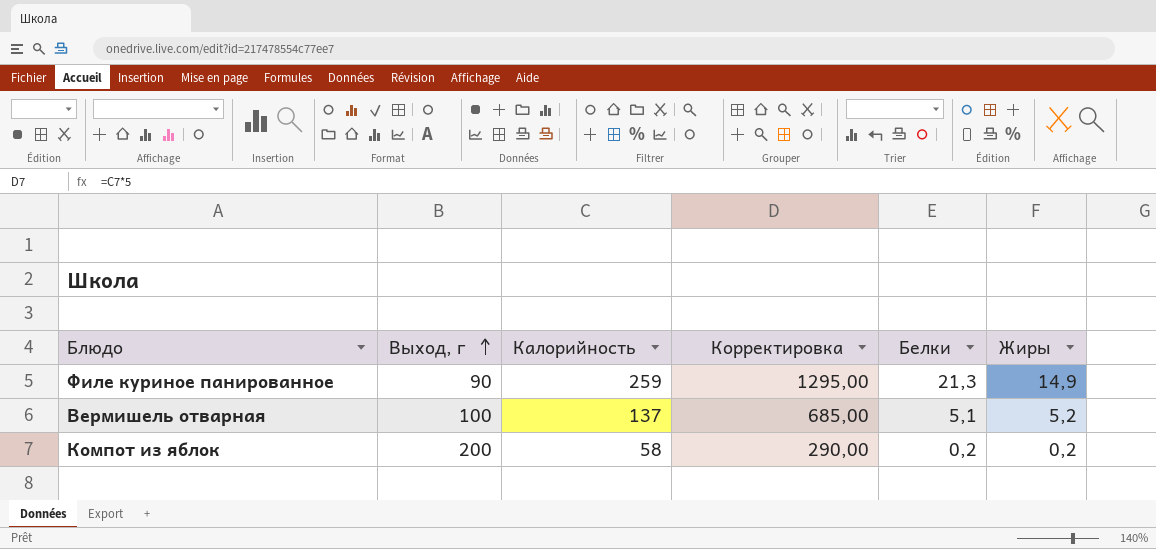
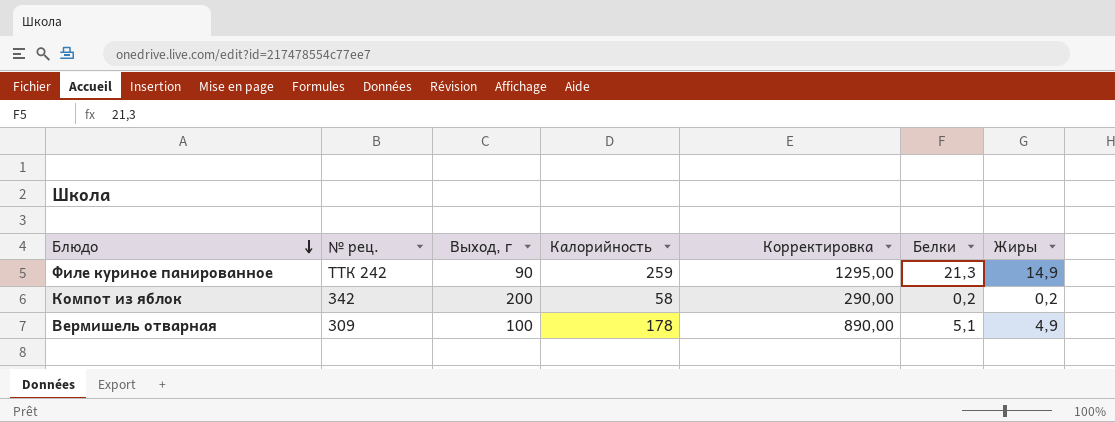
row order: Выход, г ascending -> Блюдо descending
column № рец. | position: none -> 2
Вермишель отварная | Калорийность: 137 -> 178
Вермишель отварная | Корректировка: 685,00 -> 890,00
Вермишель отварная | Жиры: 5,2 -> 4,9

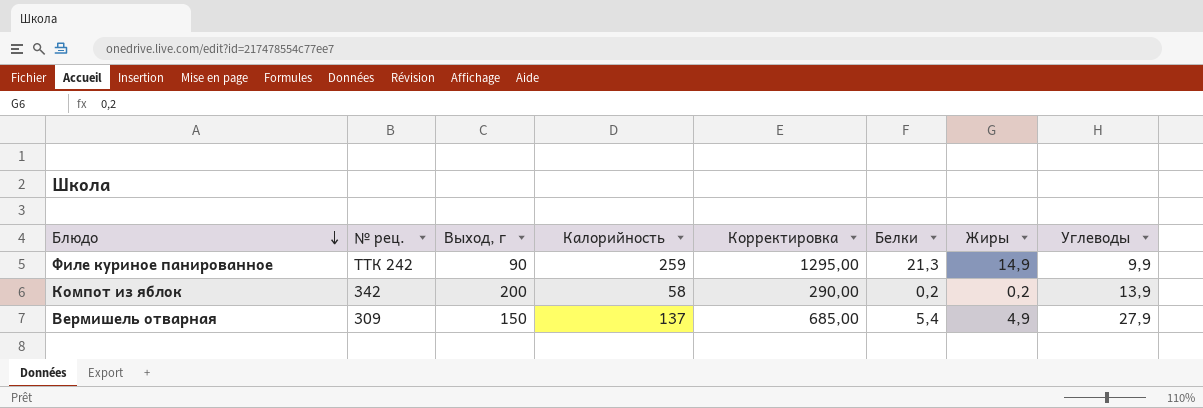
column Углеводы | position: none -> 8
Вермишель отварная | Выход, г: 100 -> 150
Вермишель отварная | Калорийность: 178 -> 137
Вермишель отварная | Корректировка: 890,00 -> 685,00
Вермишель отварная | Белки: 5,1 -> 5,4

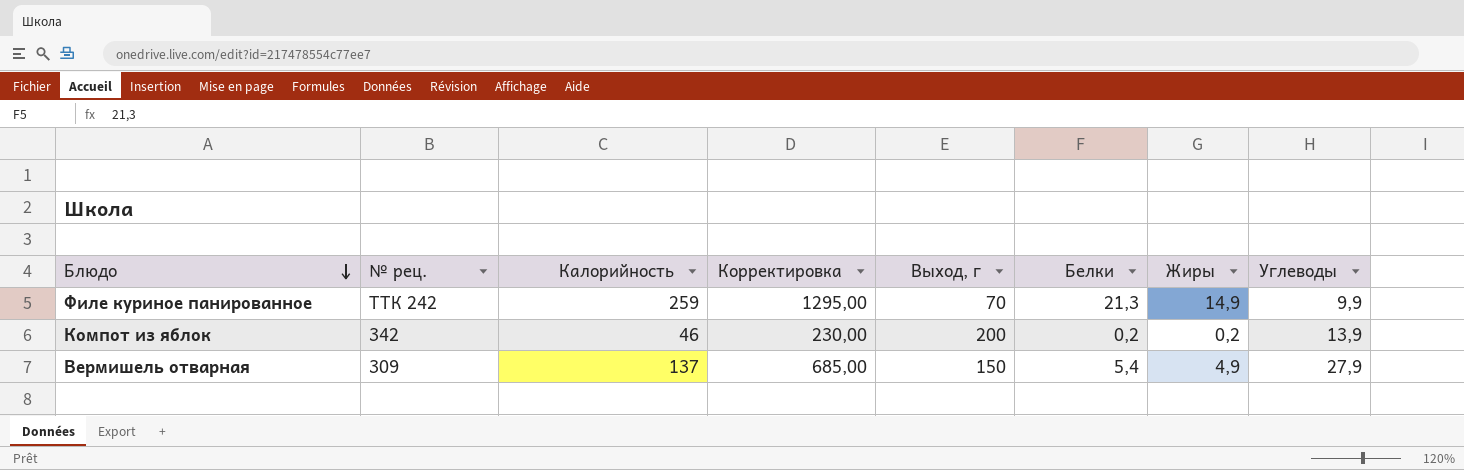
column Выход, г | position: 3 -> 5
Филе куриное панированное | Выход, г: 90 -> 70
Компот из яблок | Калорийность: 58 -> 46
Компот из яблок | Корректировка: 290,00 -> 230,00

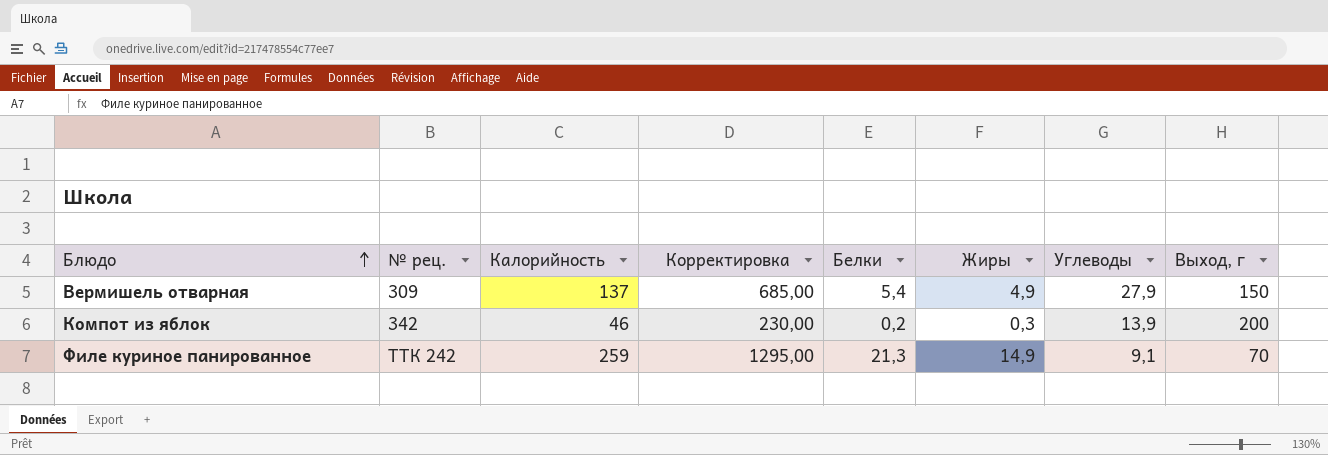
row order: Блюдо descending -> Блюдо ascending
column Выход, г | position: 5 -> 8
Компот из яблок | Жиры: 0,2 -> 0,3
Филе куриное панированное | Углеводы: 9,9 -> 9,1

